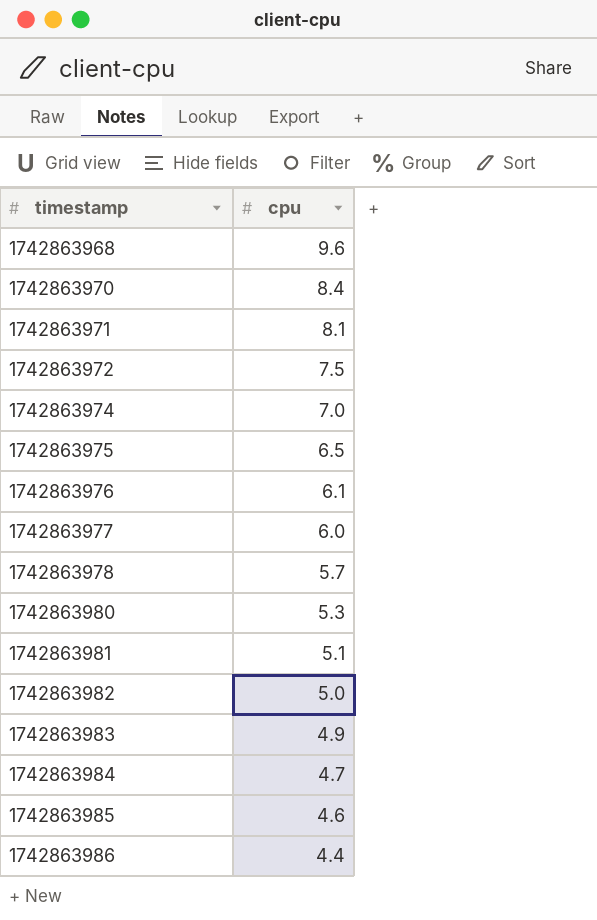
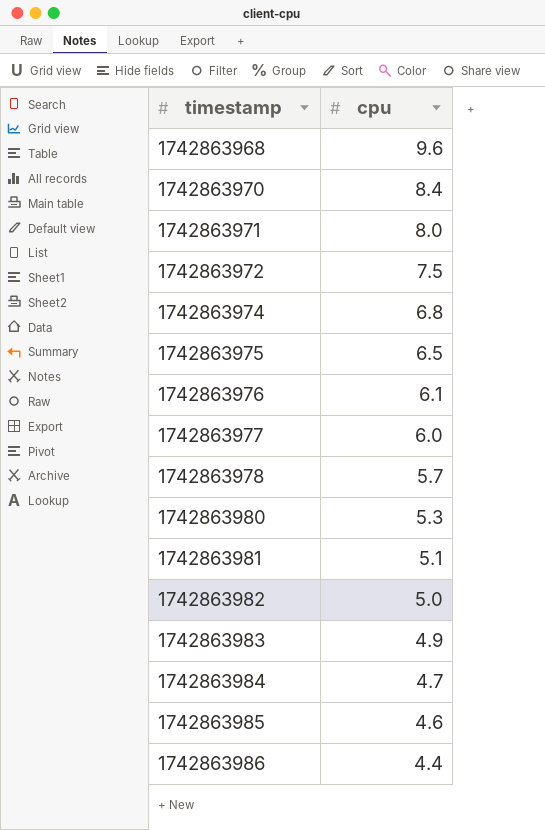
1742863971 | cpu: 8.1 -> 8.0
1742863974 | cpu: 7.0 -> 6.8

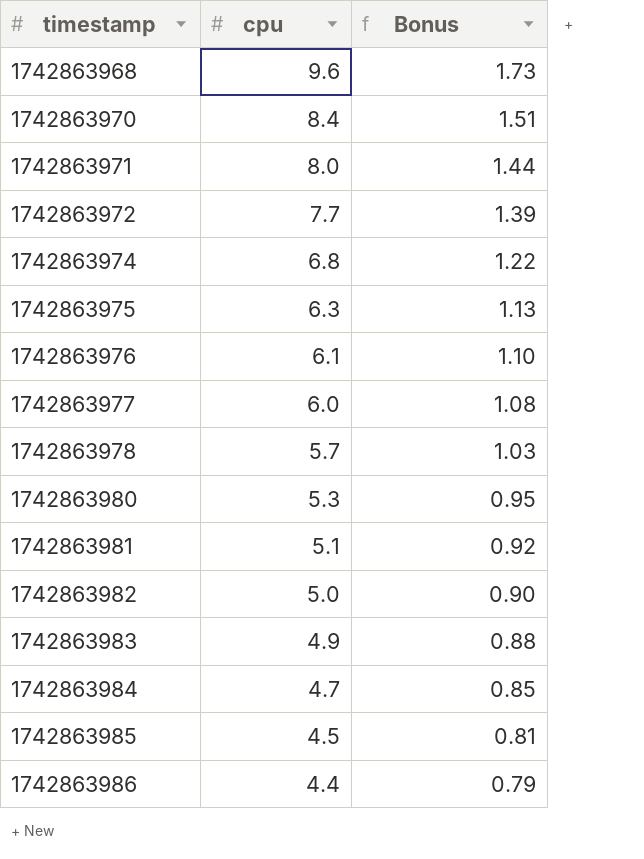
column Bonus | formula: none -> [cpu] * 0.18
1742863972 | cpu: 7.5 -> 7.7
1742863975 | cpu: 6.5 -> 6.3
1742863985 | cpu: 4.6 -> 4.5

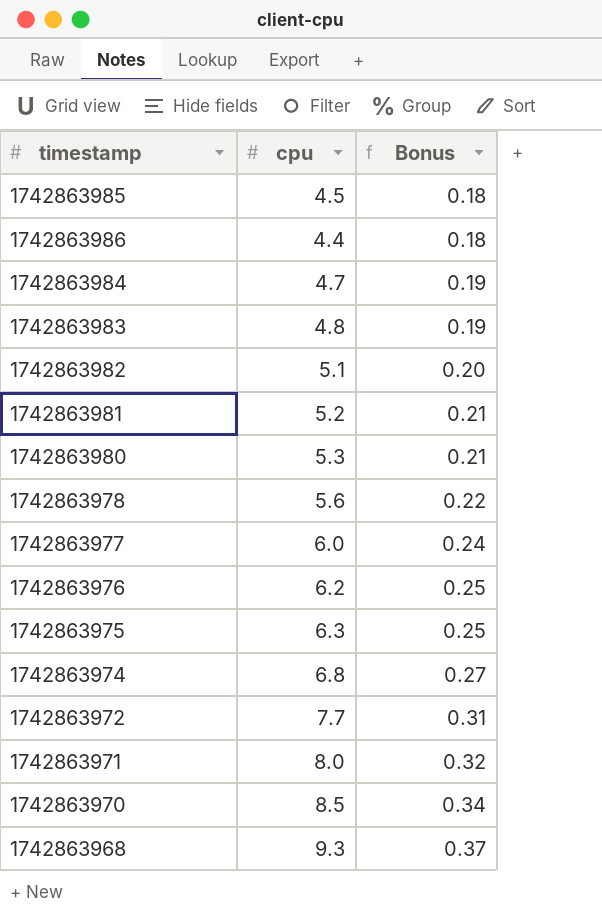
row order: timestamp ascending -> Bonus ascending
column Bonus | formula: [cpu] * 0.18 -> [cpu] * 0.04
1742863983 | cpu: 4.9 -> 4.8
1742863982 | cpu: 5.0 -> 5.1
1742863981 | cpu: 5.1 -> 5.2
1742863978 | cpu: 5.7 -> 5.6
1742863976 | cpu: 6.1 -> 6.2
1742863970 | cpu: 8.4 -> 8.5
1742863968 | cpu: 9.6 -> 9.3

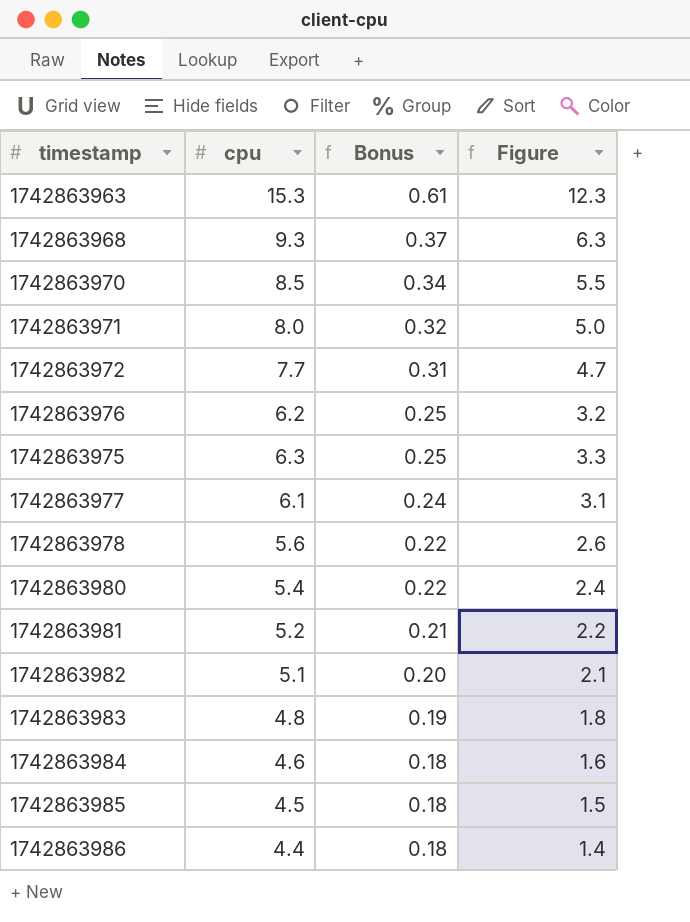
row order: Bonus ascending -> Bonus descending
column Figure | formula: none -> [cpu] - 3
row 1742863974: 6.8 | 0.27 -> none
row 1742863963: none -> 15.3 | 0.61 | 12.3
1742863977 | cpu: 6.0 -> 6.1
1742863980 | cpu: 5.3 -> 5.4
1742863980 | Bonus: 0.21 -> 0.22
1742863984 | cpu: 4.7 -> 4.6
1742863984 | Bonus: 0.19 -> 0.18

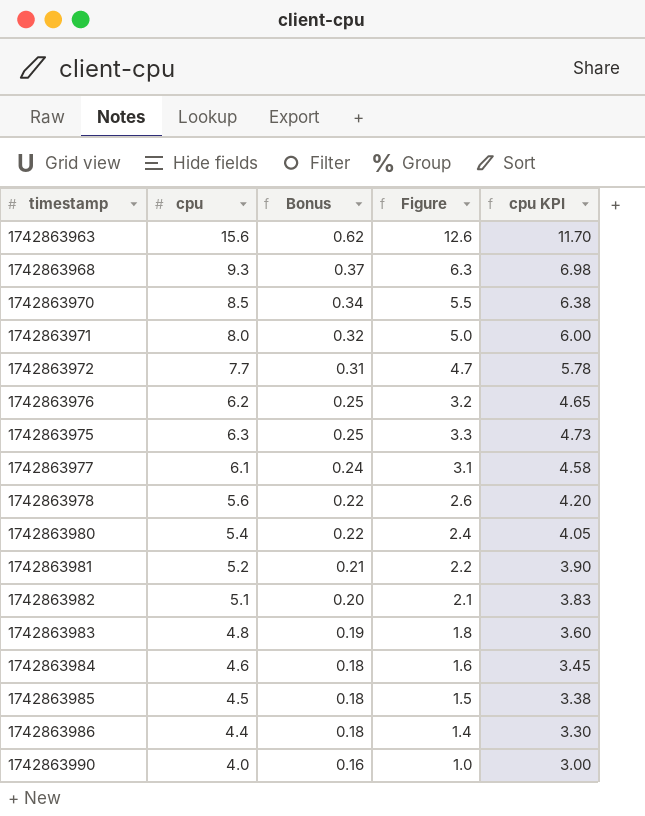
column cpu KPI | formula: none -> [cpu] * 0.75
1742863963 | cpu: 15.3 -> 15.6
1742863963 | Bonus: 0.61 -> 0.62
1742863963 | Figure: 12.3 -> 12.6
row 1742863990: none -> 4.0 | 0.16 | 1.0 | 3.00

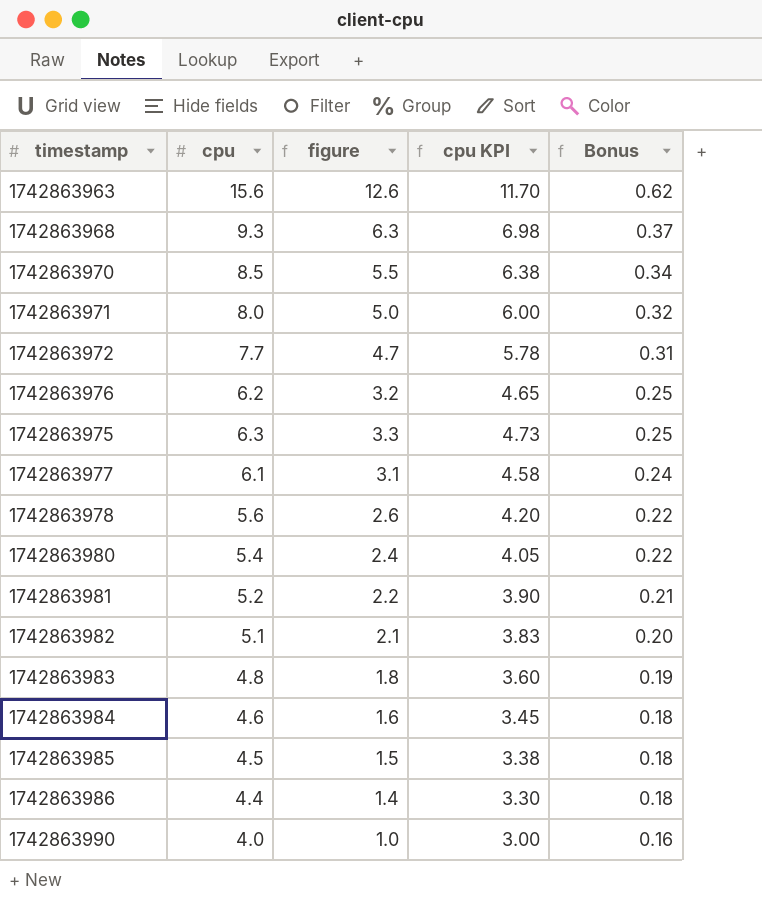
column name: Figure -> figure
column Bonus | position: 3 -> 5

